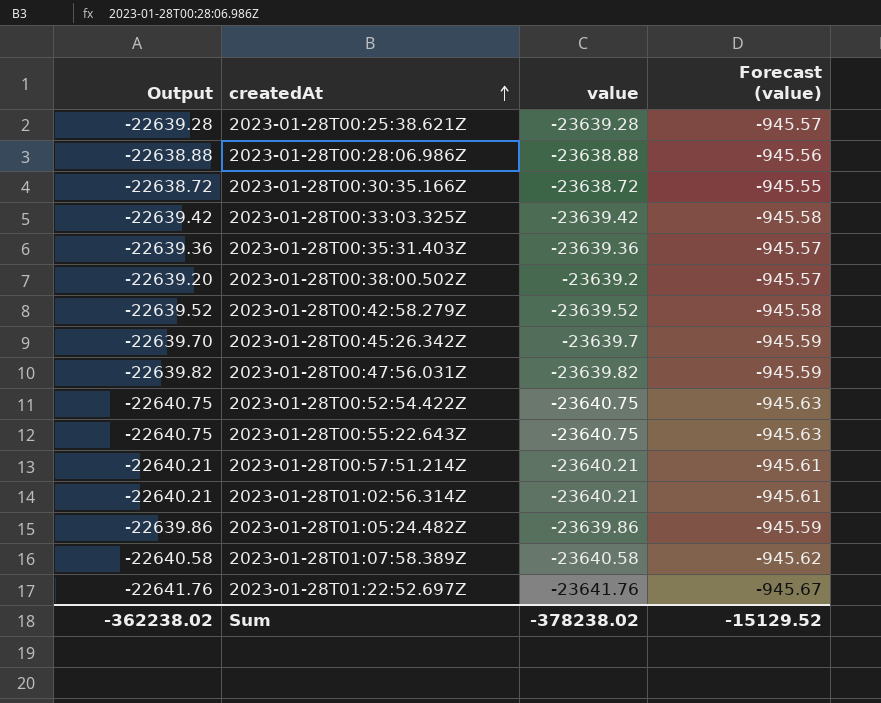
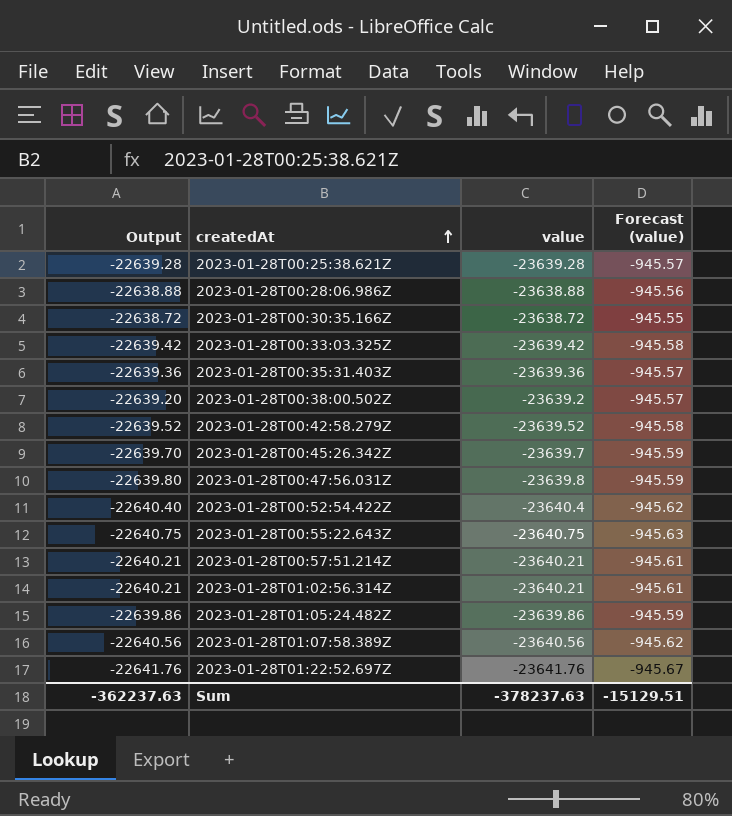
2023-01-28T00:47:56.031Z | Output: -22639.82 -> -22639.80
2023-01-28T00:47:56.031Z | value: -23639.82 -> -23639.8
2023-01-28T00:52:54.422Z | Output: -22640.75 -> -22640.40
2023-01-28T00:52:54.422Z | value: -23640.75 -> -23640.4
2023-01-28T00:52:54.422Z | Forecast (value): -945.63 -> -945.62
2023-01-28T01:07:58.389Z | Output: -22640.58 -> -22640.56
2023-01-28T01:07:58.389Z | value: -23640.58 -> -23640.56
Sum | Output: -362238.02 -> -362237.63
Sum | value: -378238.02 -> -378237.63
Sum | Forecast (value): -15129.52 -> -15129.51

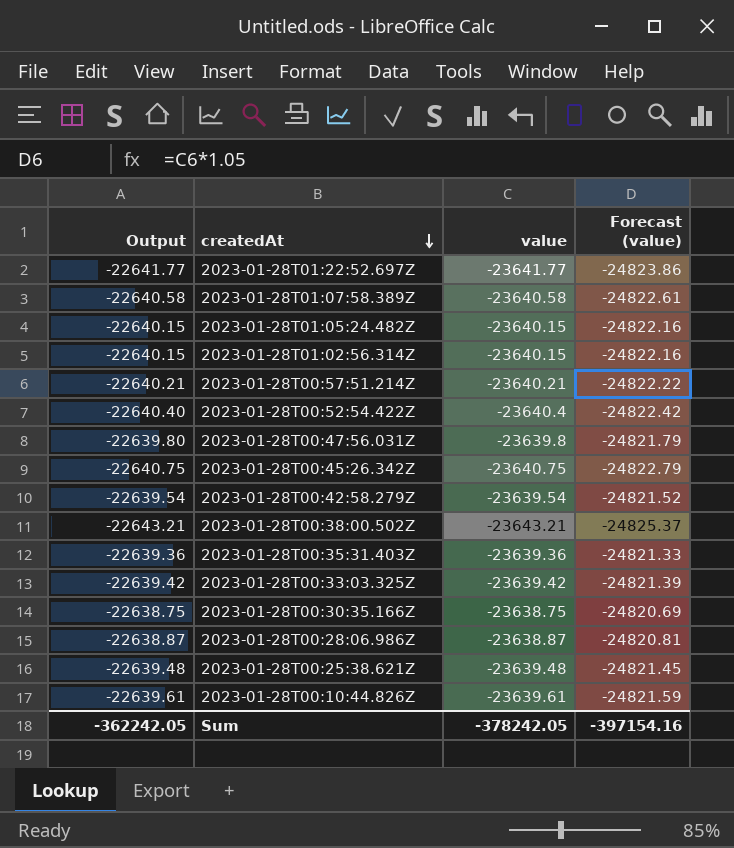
row order: createdAt ascending -> createdAt descending
column Forecast (value) | formula: [value] * 0.04 -> [value] * 1.05
row 2023-01-28T00:55:22.643Z: -22640.75 | -23640.75 | -945.63 -> none
2023-01-28T01:22:52.697Z | Output: -22641.76 -> -22641.77
2023-01-28T01:22:52.697Z | value: -23641.76 -> -23641.77
2023-01-28T01:07:58.389Z | Output: -22640.56 -> -22640.58
2023-01-28T01:07:58.389Z | value: -23640.56 -> -23640.58
2023-01-28T01:05:24.482Z | Output: -22639.86 -> -22640.15
2023-01-28T01:05:24.482Z | value: -23639.86 -> -23640.15
2023-01-28T01:02:56.314Z | Output: -22640.21 -> -22640.15
2023-01-28T01:02:56.314Z | value: -23640.21 -> -23640.15
2023-01-28T00:45:26.342Z | Output: -22639.70 -> -22640.75
2023-01-28T00:45:26.342Z | value: -23639.7 -> -23640.75
2023-01-28T00:42:58.279Z | Output: -22639.52 -> -22639.54
2023-01-28T00:42:58.279Z | value: -23639.52 -> -23639.54
2023-01-28T00:38:00.502Z | Output: -22639.20 -> -22643.21
2023-01-28T00:38:00.502Z | value: -23639.2 -> -23643.21
2023-01-28T00:30:35.166Z | Output: -22638.72 -> -22638.75
2023-01-28T00:30:35.166Z | value: -23638.72 -> -23638.75
2023-01-28T00:28:06.986Z | Output: -22638.88 -> -22638.87
2023-01-28T00:28:06.986Z | value: -23638.88 -> -23638.87
2023-01-28T00:25:38.621Z | Output: -22639.28 -> -22639.48
2023-01-28T00:25:38.621Z | value: -23639.28 -> -23639.48
row 2023-01-28T00:10:44.826Z: none -> -22639.61 | -23639.61 | -24821.59
Sum | Output: -362237.63 -> -362242.05
Sum | value: -378237.63 -> -378242.05
Sum | Forecast (value): -15129.51 -> -397154.16

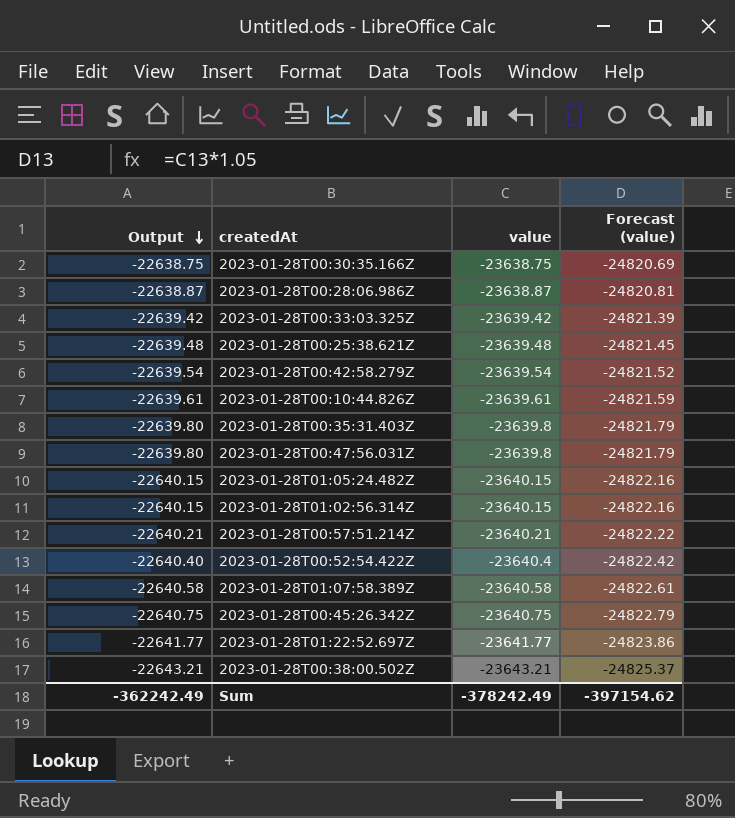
row order: createdAt descending -> Output descending
2023-01-28T00:35:31.403Z | Output: -22639.36 -> -22639.80
2023-01-28T00:35:31.403Z | value: -23639.36 -> -23639.8
2023-01-28T00:35:31.403Z | Forecast (value): -24821.33 -> -24821.79
Sum | Output: -362242.05 -> -362242.49
Sum | value: -378242.05 -> -378242.49
Sum | Forecast (value): -397154.16 -> -397154.62

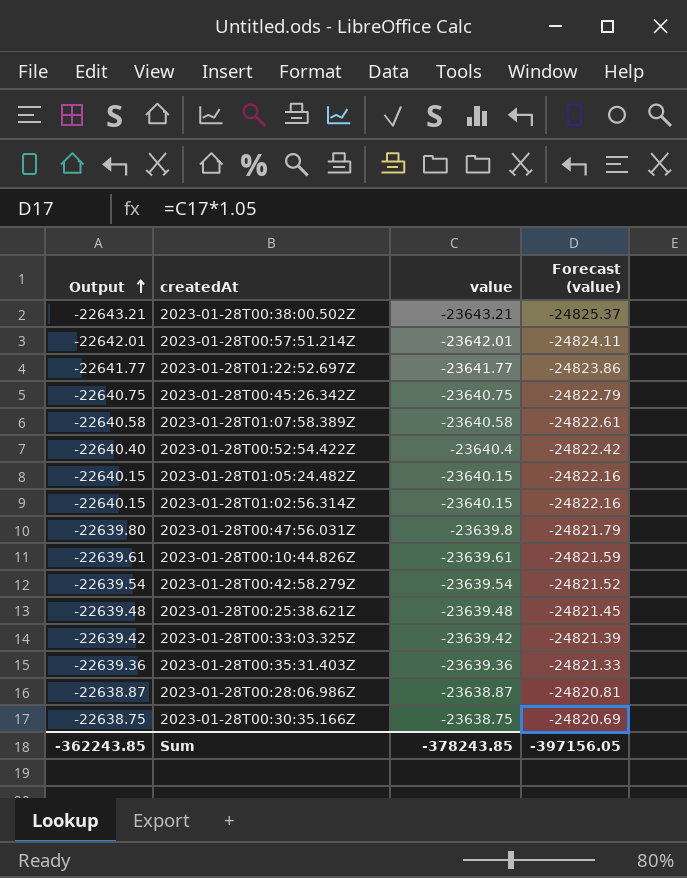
row order: Output descending -> Output ascending
2023-01-28T00:57:51.214Z | Output: -22640.21 -> -22642.01
2023-01-28T00:57:51.214Z | value: -23640.21 -> -23642.01
2023-01-28T00:57:51.214Z | Forecast (value): -24822.22 -> -24824.11
2023-01-28T00:35:31.403Z | Output: -22639.80 -> -22639.36
2023-01-28T00:35:31.403Z | value: -23639.8 -> -23639.36
2023-01-28T00:35:31.403Z | Forecast (value): -24821.79 -> -24821.33
Sum | Output: -362242.49 -> -362243.85
Sum | value: -378242.49 -> -378243.85
Sum | Forecast (value): -397154.62 -> -397156.05

